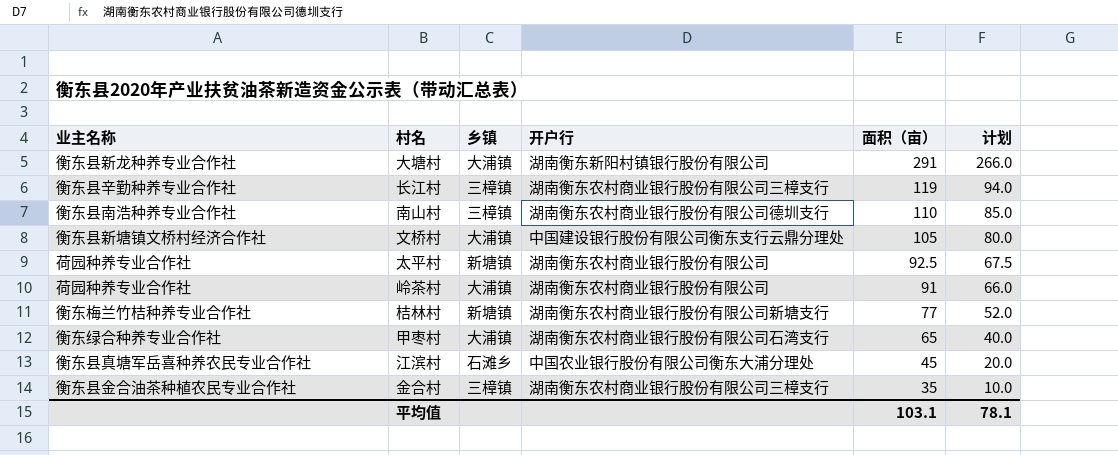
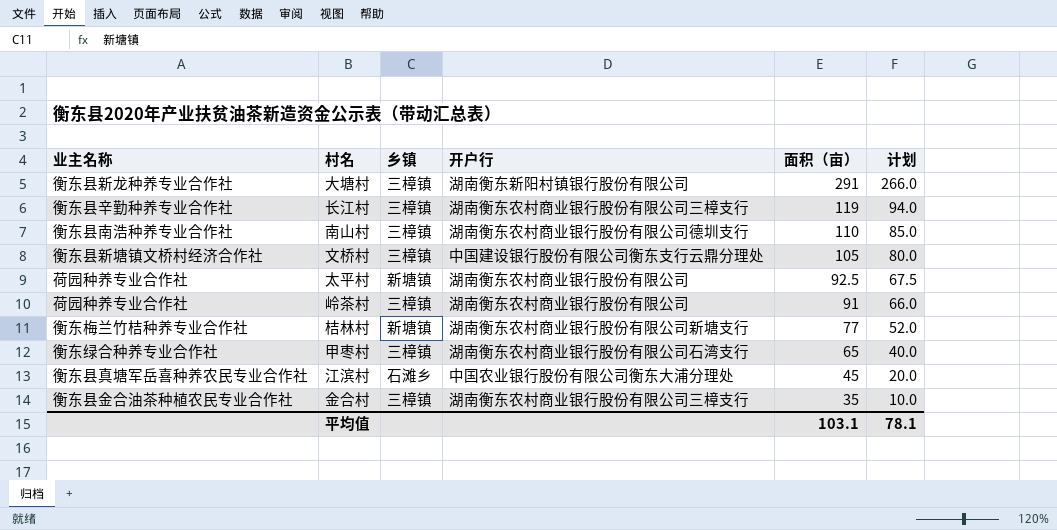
大塘村 | 乡镇: 大浦镇 -> 三樟镇
文桥村 | 乡镇: 大浦镇 -> 三樟镇
岭茶村 | 乡镇: 大浦镇 -> 三樟镇
甲枣村 | 乡镇: 大浦镇 -> 三樟镇

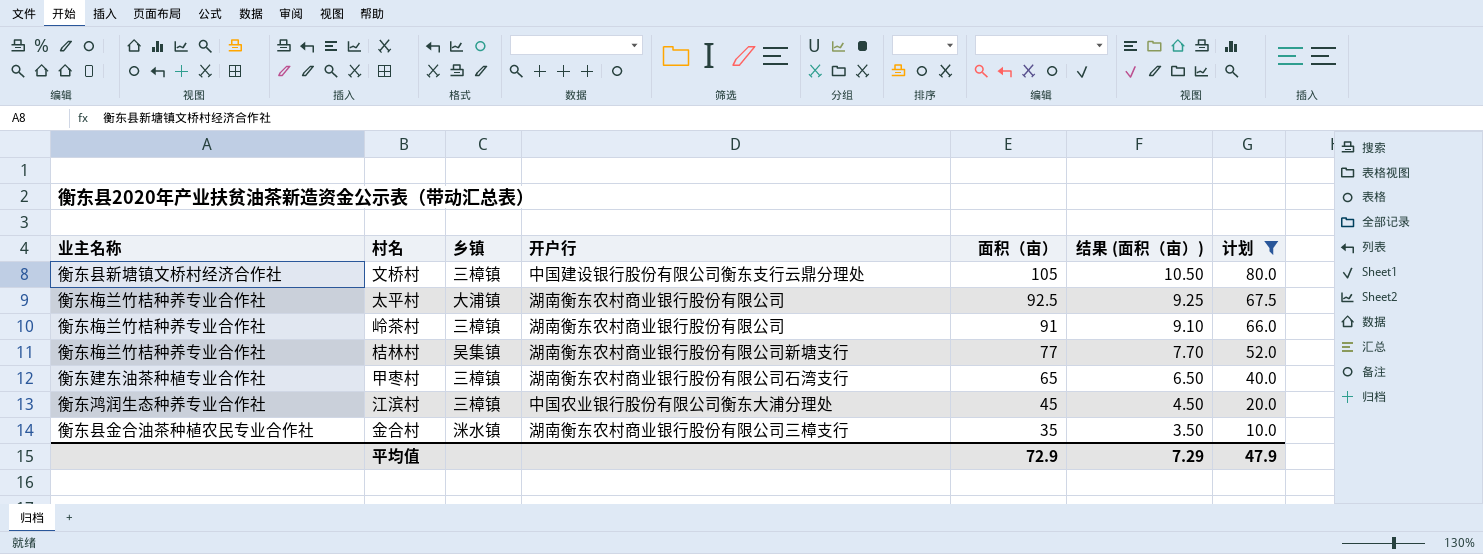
filter: none -> 计划 <= 80.0
column 结果 (面积（亩）) | formula: none -> [面积（亩）] * 0.1
太平村 | 业主名称: 荷园种养专业合作社 -> 衡东梅兰竹桔种养专业合作社
太平村 | 乡镇: 新塘镇 -> 大浦镇
岭茶村 | 业主名称: 荷园种养专业合作社 -> 衡东梅兰竹桔种养专业合作社
桔林村 | 乡镇: 新塘镇 -> 吴集镇
甲枣村 | 业主名称: 衡东绿合种养专业合作社 -> 衡东建东油茶种植专业合作社
江滨村 | 业主名称: 衡东县真塘军岳喜种养农民专业合作社 -> 衡东鸿润生态种养专业合作社
江滨村 | 乡镇: 石滩乡 -> 三樟镇
金合村 | 乡镇: 三樟镇 -> 洣水镇
平均值 | 面积（亩）: 103.1 -> 72.9
平均值 | 计划: 78.1 -> 47.9

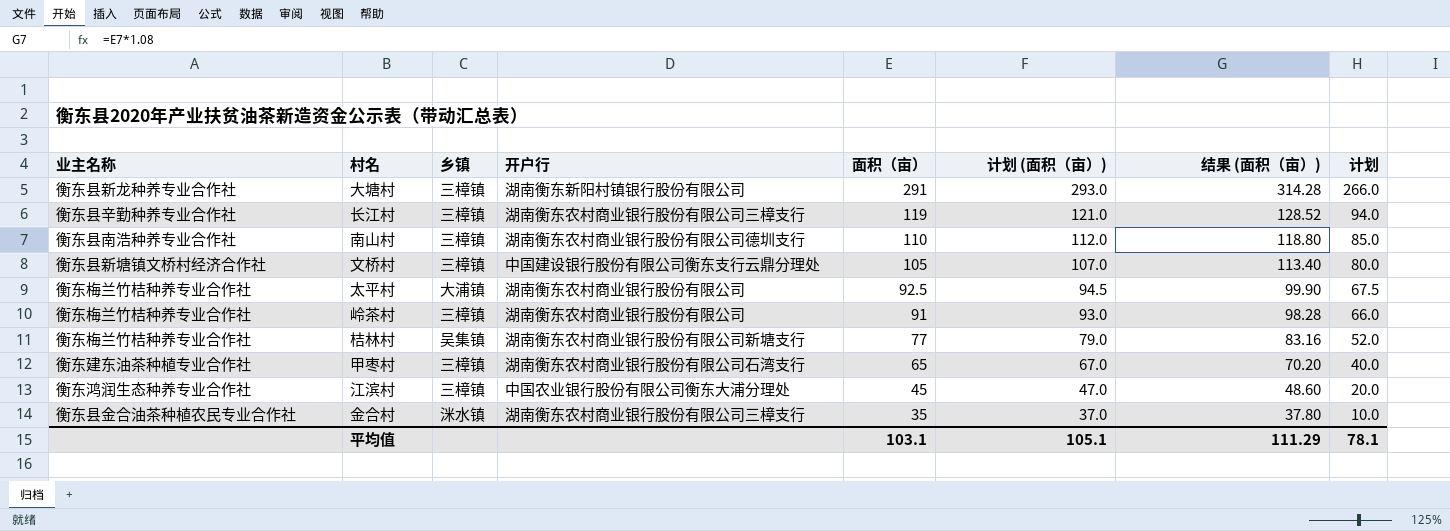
filter: 计划 <= 80.0 -> none
column 计划 (面积（亩）) | formula: none -> [面积（亩）] + 2
column 结果 (面积（亩）) | formula: [面积（亩）] * 0.1 -> [面积（亩）] * 1.08
平均值 | 面积（亩）: 72.9 -> 103.1
平均值 | 结果 (面积（亩）): 7.29 -> 111.29
平均值 | 计划: 47.9 -> 78.1

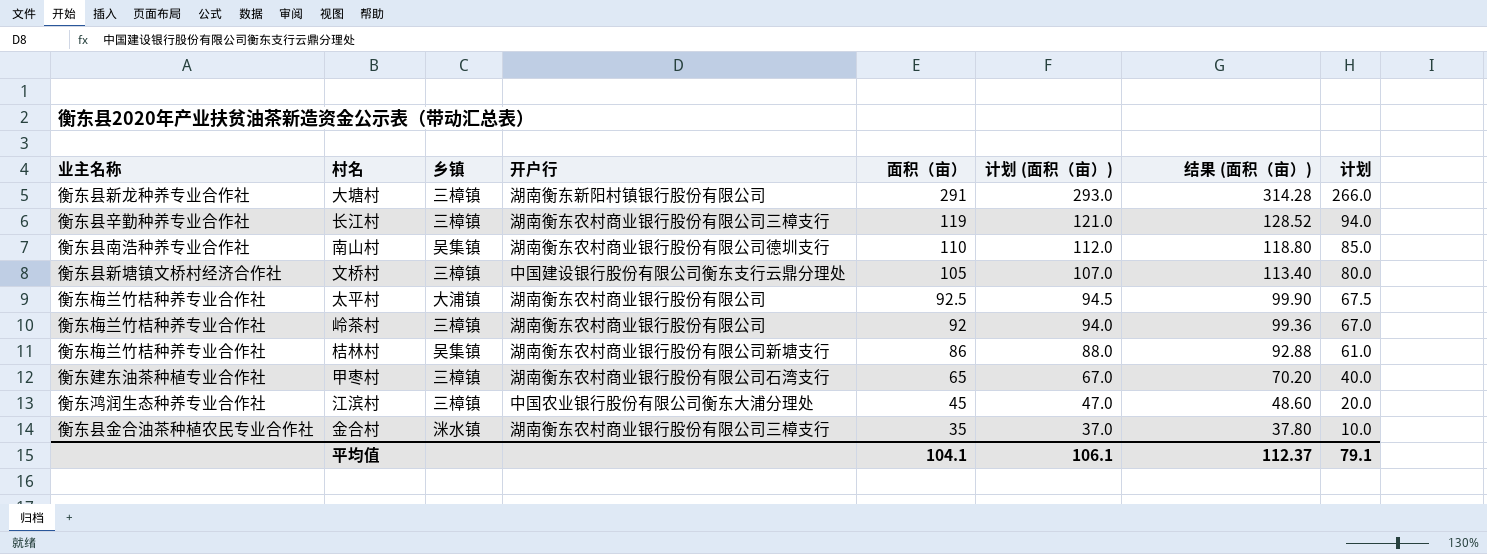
南山村 | 乡镇: 三樟镇 -> 吴集镇
岭茶村 | 面积（亩）: 91 -> 92
岭茶村 | 计划 (面积（亩）): 93.0 -> 94.0
岭茶村 | 结果 (面积（亩）): 98.28 -> 99.36
岭茶村 | 计划: 66.0 -> 67.0
桔林村 | 面积（亩）: 77 -> 86
桔林村 | 计划 (面积（亩）): 79.0 -> 88.0
桔林村 | 结果 (面积（亩）): 83.16 -> 92.88
桔林村 | 计划: 52.0 -> 61.0
平均值 | 面积（亩）: 103.1 -> 104.1
平均值 | 计划 (面积（亩）): 105.1 -> 106.1
平均值 | 结果 (面积（亩）): 111.29 -> 112.37
平均值 | 计划: 78.1 -> 79.1

